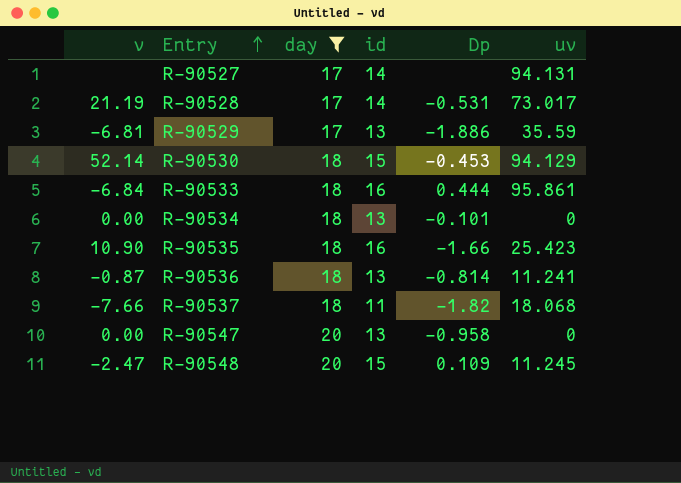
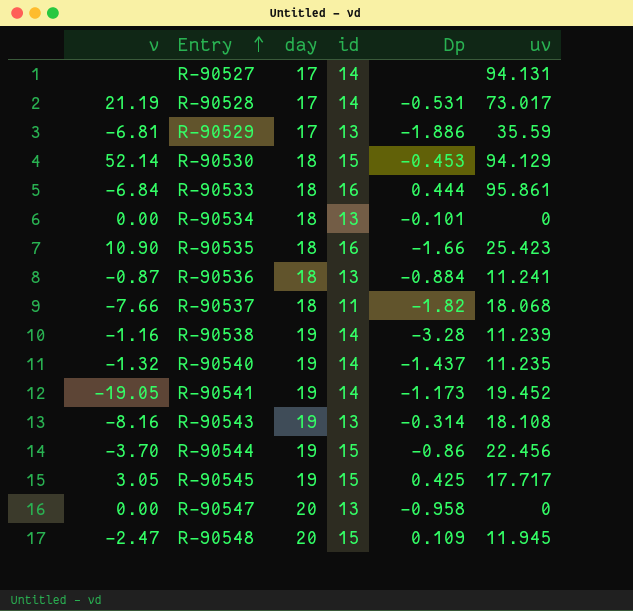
filter: day != 19 -> none
R-90536 | Dp: -0.814 -> -0.884
R-90548 | uv: 11.245 -> 11.945

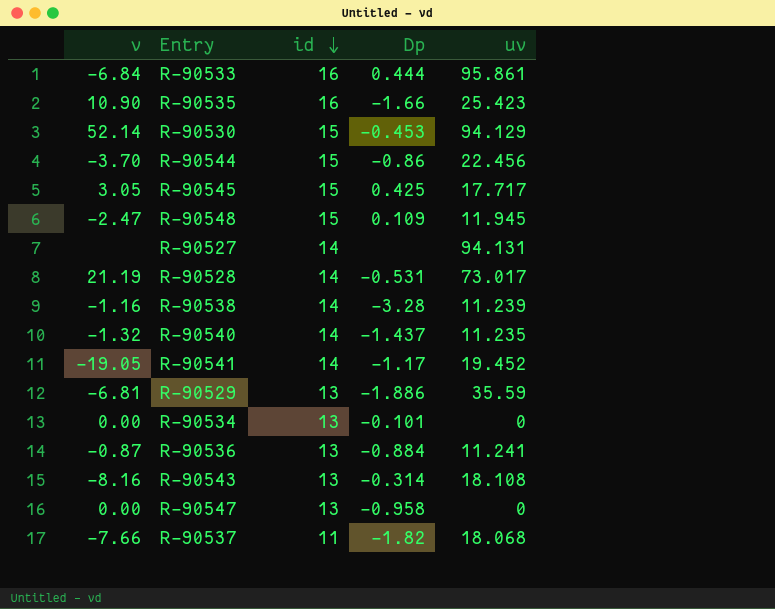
row order: Entry ascending -> id descending
column day | position: 3 -> none
R-90541 | Dp: -1.173 -> -1.17

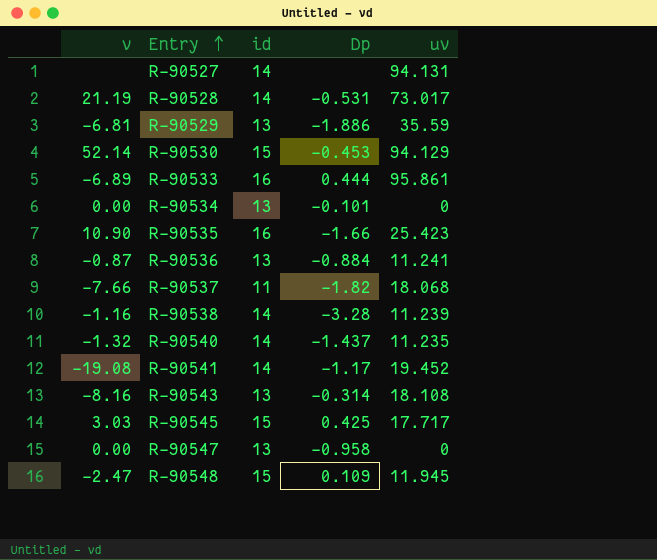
row order: id descending -> Entry ascending
row R-90544: -3.70 | 15 | -0.86 | 22.456 -> none
R-90533 | v: -6.84 -> -6.89
R-90541 | v: -19.05 -> -19.08
R-90545 | v: 3.05 -> 3.03

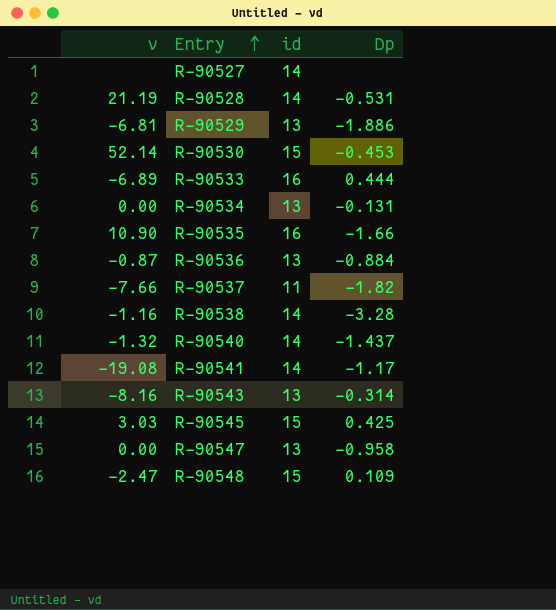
column uv | position: 5 -> none
R-90534 | Dp: -0.101 -> -0.131

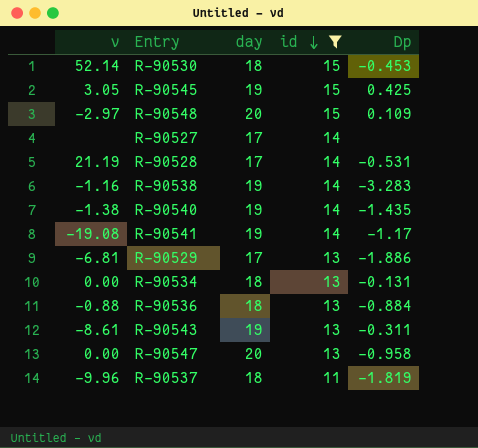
filter: none -> id != 16
row order: Entry ascending -> id descending
column day | position: none -> 3
R-90545 | v: 3.03 -> 3.05
R-90548 | v: -2.47 -> -2.97
R-90538 | Dp: -3.28 -> -3.283
R-90540 | v: -1.32 -> -1.38
R-90540 | Dp: -1.437 -> -1.435
R-90536 | v: -0.87 -> -0.88
R-90543 | v: -8.16 -> -8.61
R-90543 | Dp: -0.314 -> -0.311
R-90537 | v: -7.66 -> -9.96
R-90537 | Dp: -1.82 -> -1.819

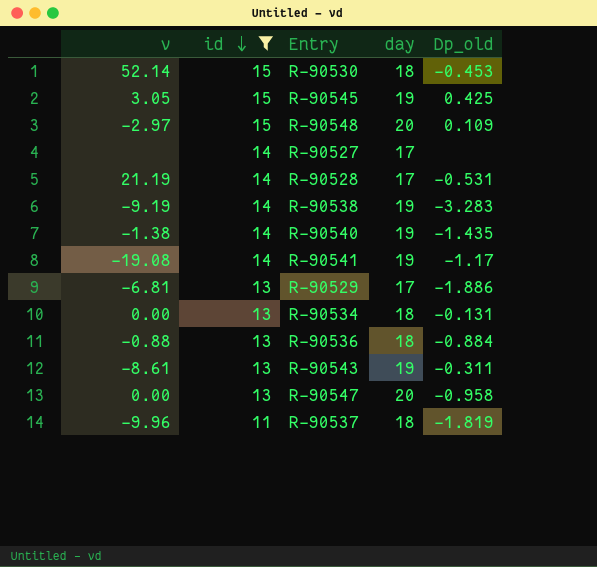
column id | position: 4 -> 2
column name: Dp -> Dp_old
R-90538 | v: -1.16 -> -9.19

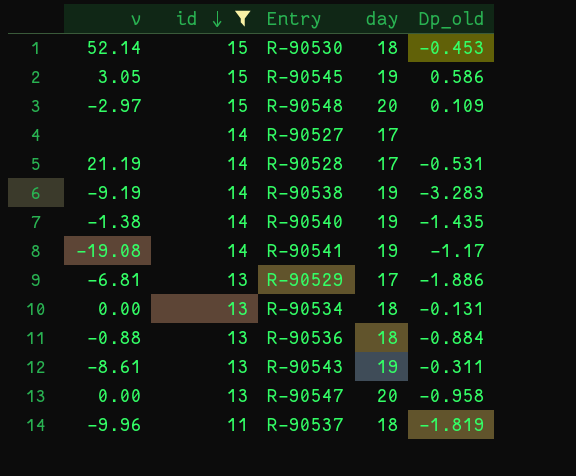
R-90545 | Dp_old: 0.425 -> 0.586

